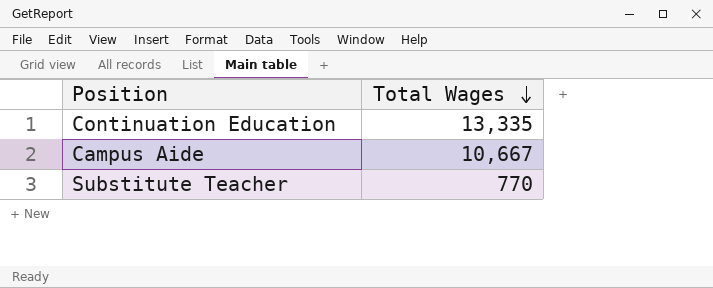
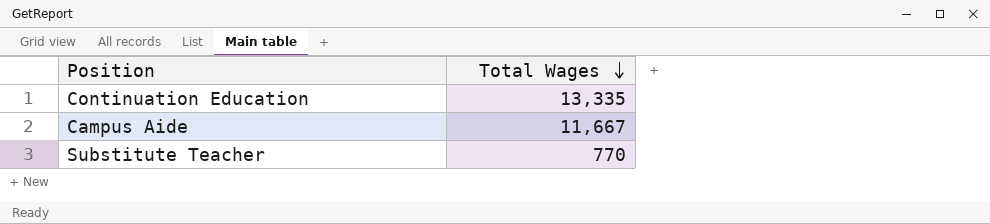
Campus Aide | Total Wages: 10,667 -> 11,667

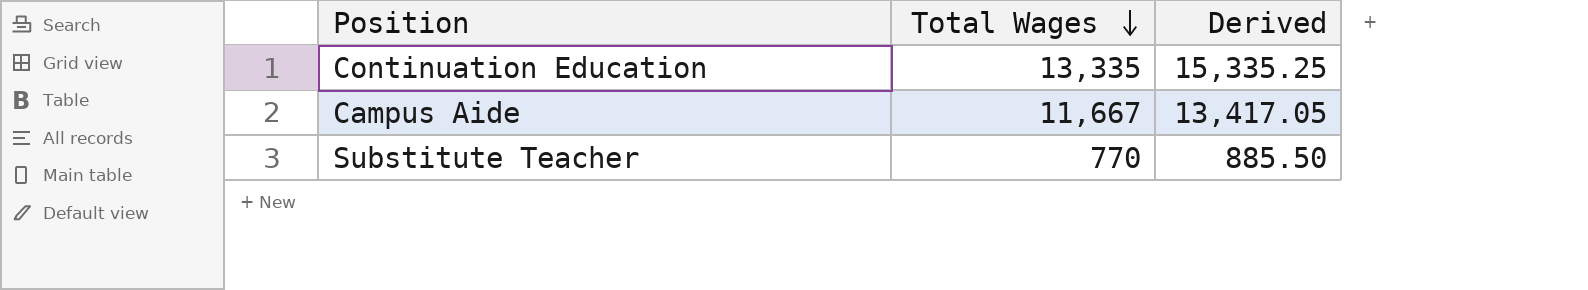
column Derived | formula: none -> [Total Wages] * 1.15

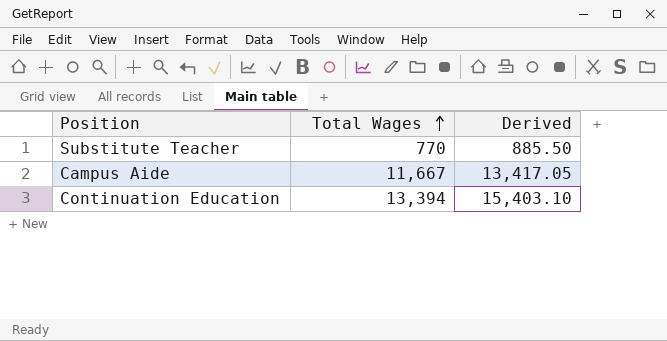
row order: Total Wages descending -> Total Wages ascending
Continuation Education | Total Wages: 13,335 -> 13,394
Continuation Education | Derived: 15,335.25 -> 15,403.10

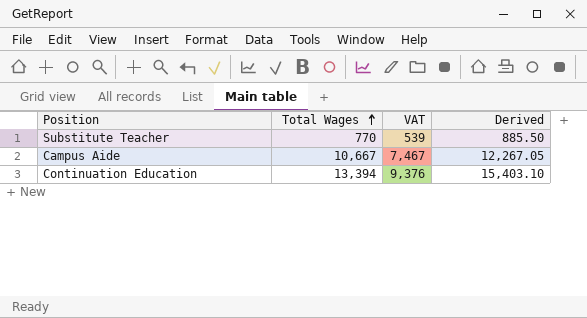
column VAT | formula: none -> [Total Wages] * 0.7
Campus Aide | Total Wages: 11,667 -> 10,667
Campus Aide | Derived: 13,417.05 -> 12,267.05

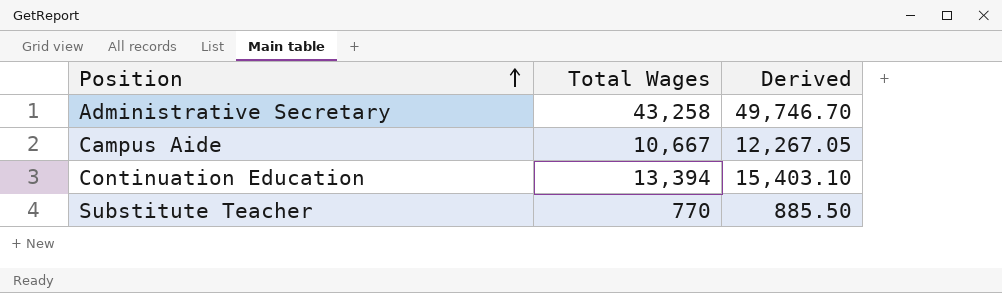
row order: Total Wages ascending -> Position ascending
column VAT | formula: [Total Wages] * 0.7 -> none
row Administrative Secretary: none -> 43,258 | 49,746.70

